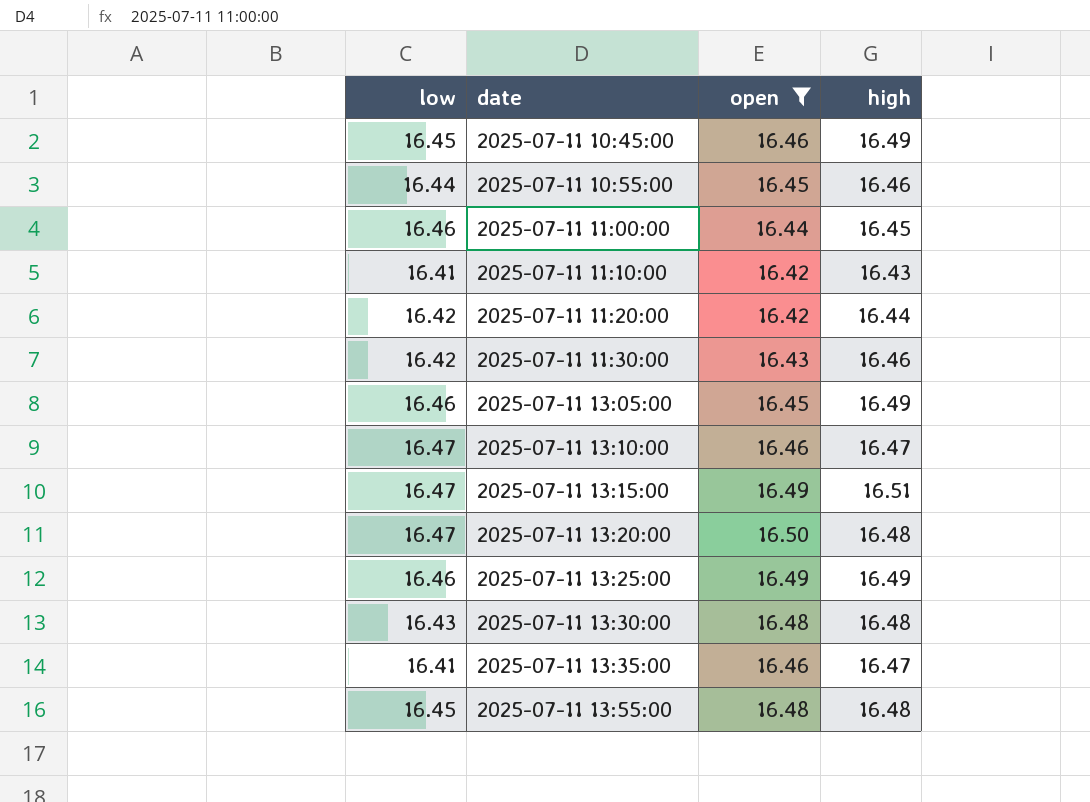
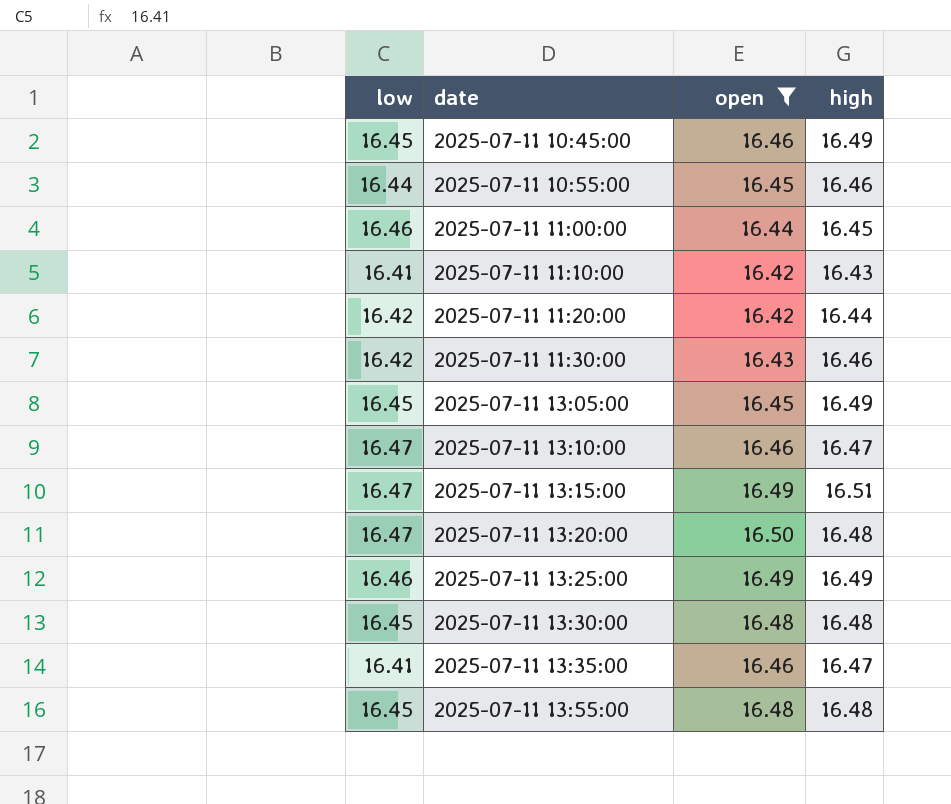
2025-07-11 13:05:00 | low: 16.46 -> 16.45
2025-07-11 13:30:00 | low: 16.43 -> 16.45

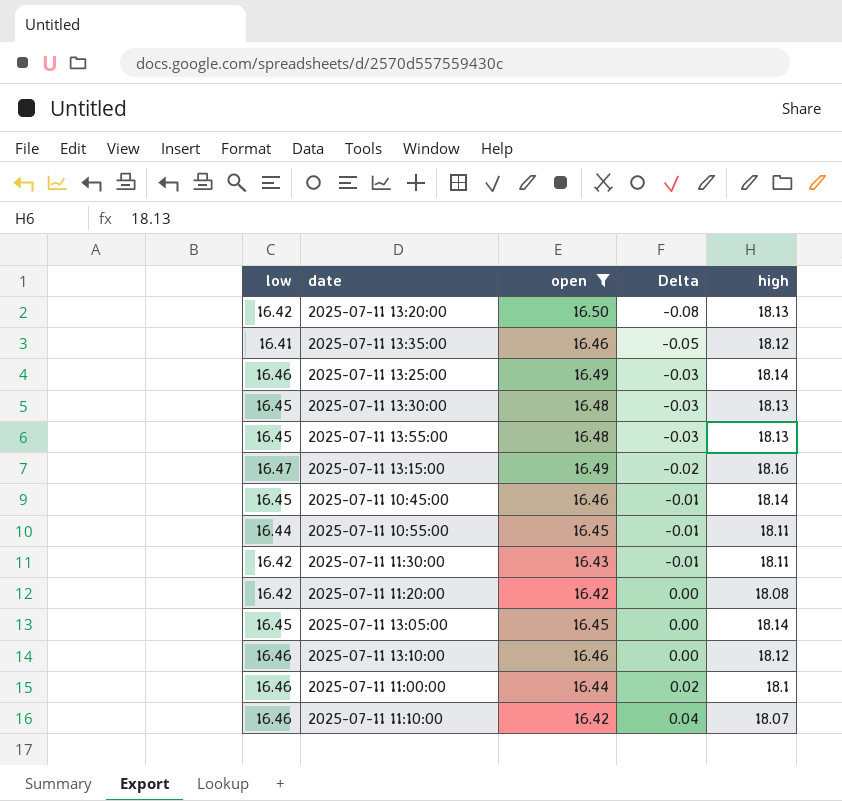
row order: date ascending -> Delta ascending
column Delta | formula: none -> [low] - [open]
2025-07-11 13:20:00 | low: 16.47 -> 16.42
2025-07-11 13:20:00 | high: 16.48 -> 18.13
2025-07-11 13:35:00 | high: 16.47 -> 18.12
2025-07-11 13:25:00 | high: 16.49 -> 18.14
2025-07-11 13:30:00 | high: 16.48 -> 18.13
2025-07-11 13:55:00 | high: 16.48 -> 18.13
2025-07-11 13:15:00 | high: 16.51 -> 18.16
2025-07-11 10:45:00 | high: 16.49 -> 18.14
2025-07-11 10:55:00 | high: 16.46 -> 18.11
2025-07-11 11:30:00 | high: 16.46 -> 18.11
2025-07-11 11:20:00 | high: 16.44 -> 18.08
2025-07-11 13:05:00 | high: 16.49 -> 18.14
2025-07-11 13:10:00 | low: 16.47 -> 16.46
2025-07-11 13:10:00 | high: 16.47 -> 18.12
2025-07-11 11:00:00 | high: 16.45 -> 18.1
2025-07-11 11:10:00 | low: 16.41 -> 16.46
2025-07-11 11:10:00 | high: 16.43 -> 18.07

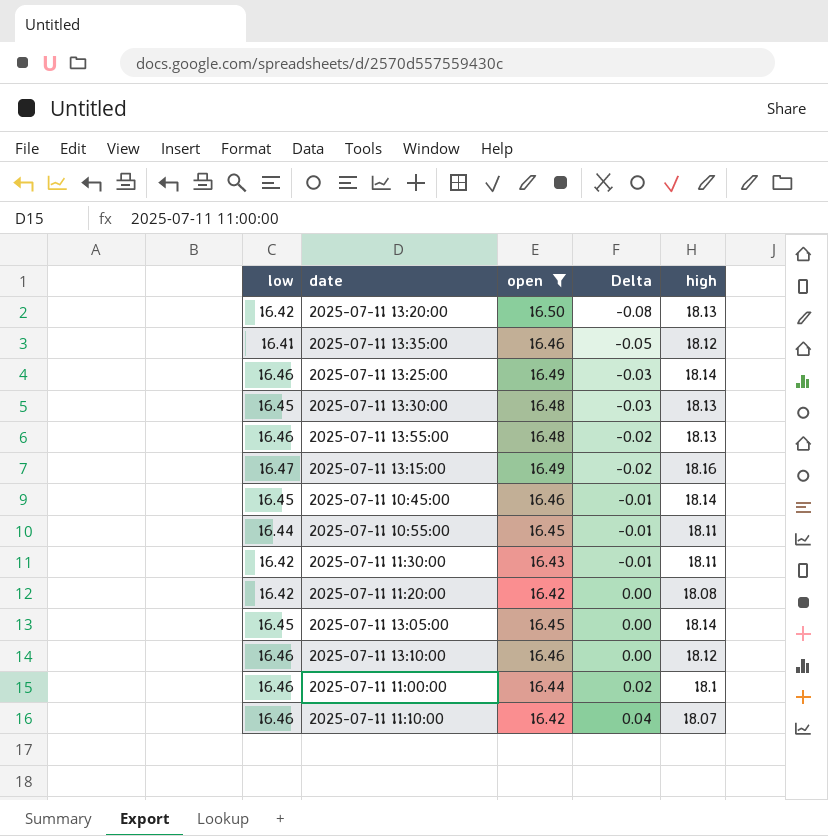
2025-07-11 13:55:00 | low: 16.45 -> 16.46
2025-07-11 13:55:00 | Delta: -0.03 -> -0.02

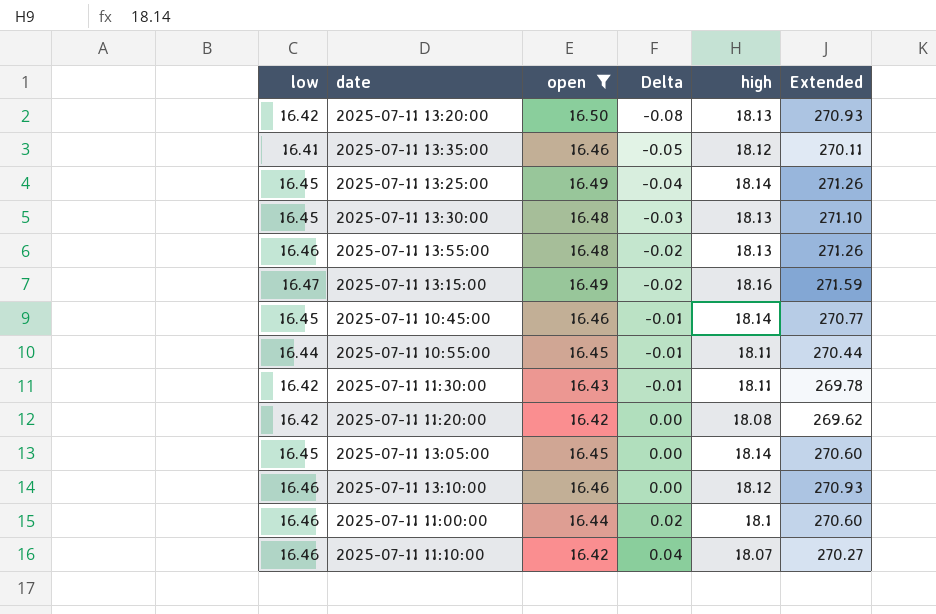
column Extended | formula: none -> [low] * [open]
2025-07-11 13:25:00 | low: 16.46 -> 16.45
2025-07-11 13:25:00 | Delta: -0.03 -> -0.04

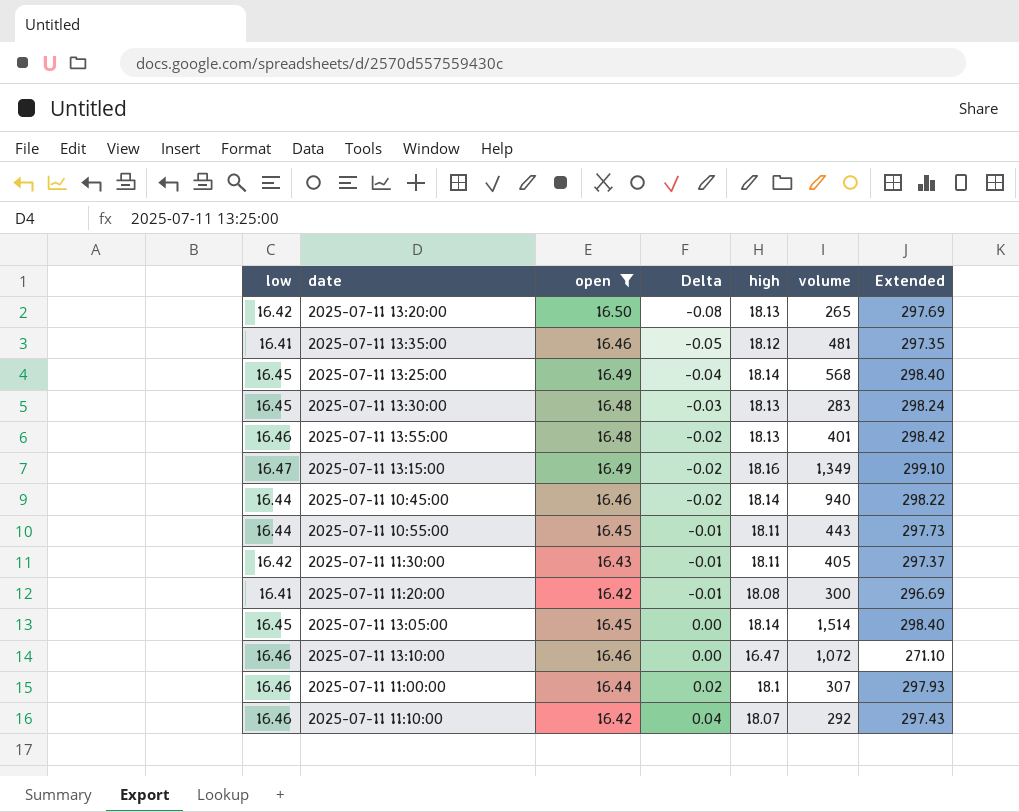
column volume | position: none -> 6
column Extended | formula: [low] * [open] -> [low] * [high]
2025-07-11 10:45:00 | low: 16.45 -> 16.44
2025-07-11 10:45:00 | Delta: -0.01 -> -0.02
2025-07-11 11:20:00 | low: 16.42 -> 16.41
2025-07-11 11:20:00 | Delta: 0.00 -> -0.01
2025-07-11 13:10:00 | high: 18.12 -> 16.47

